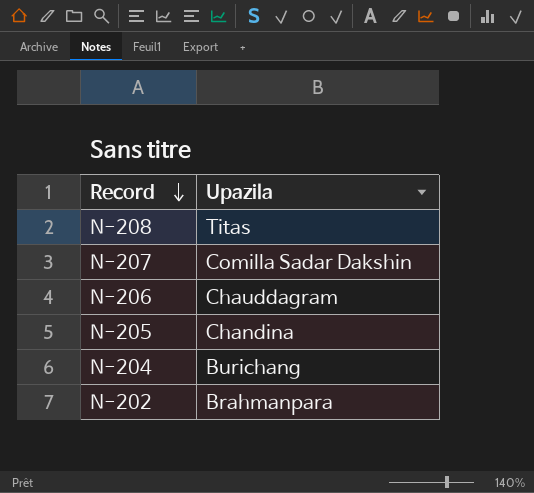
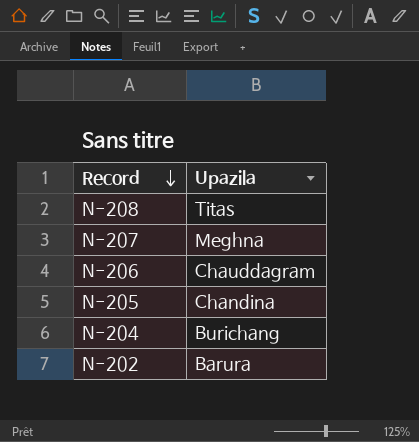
N-207 | Upazila: Comilla Sadar Dakshin -> Meghna
N-202 | Upazila: Brahmanpara -> Barura

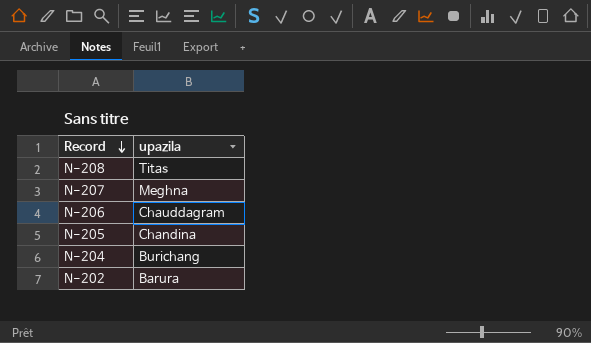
column name: Upazila -> upazila

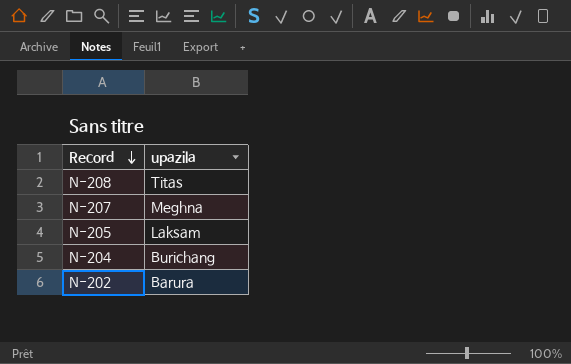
row N-206: Chauddagram -> none
N-205 | upazila: Chandina -> Laksam

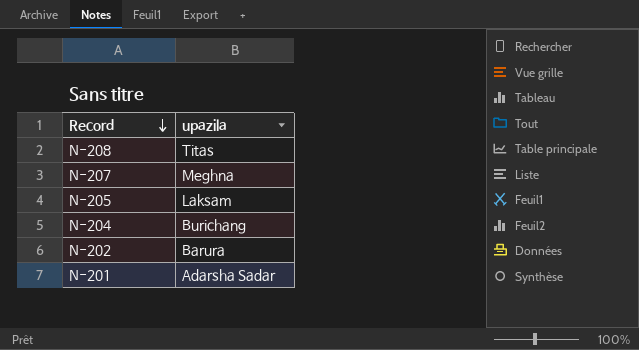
row N-201: none -> Adarsha Sadar

